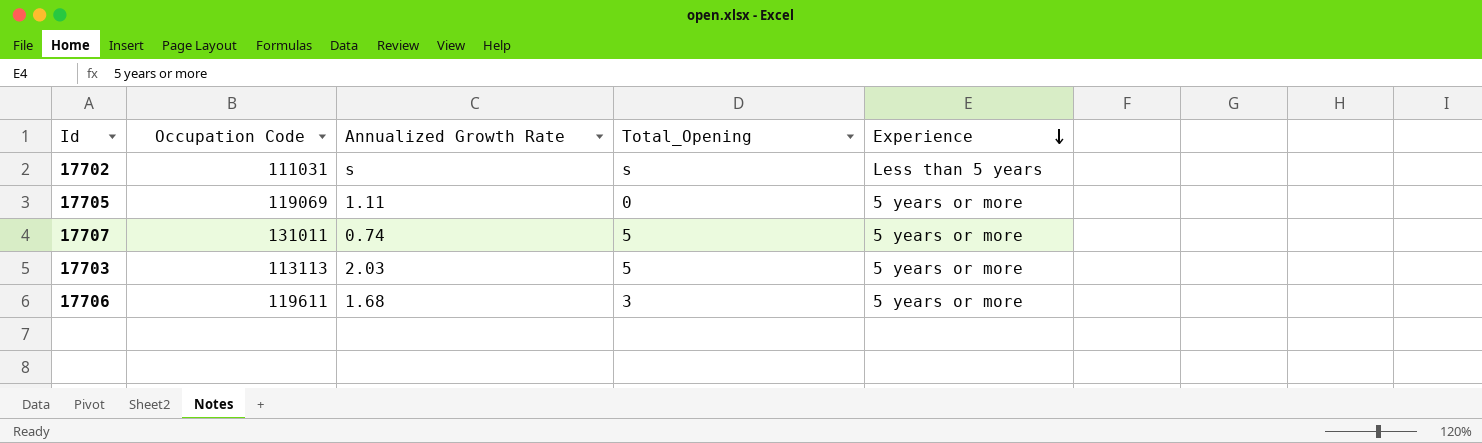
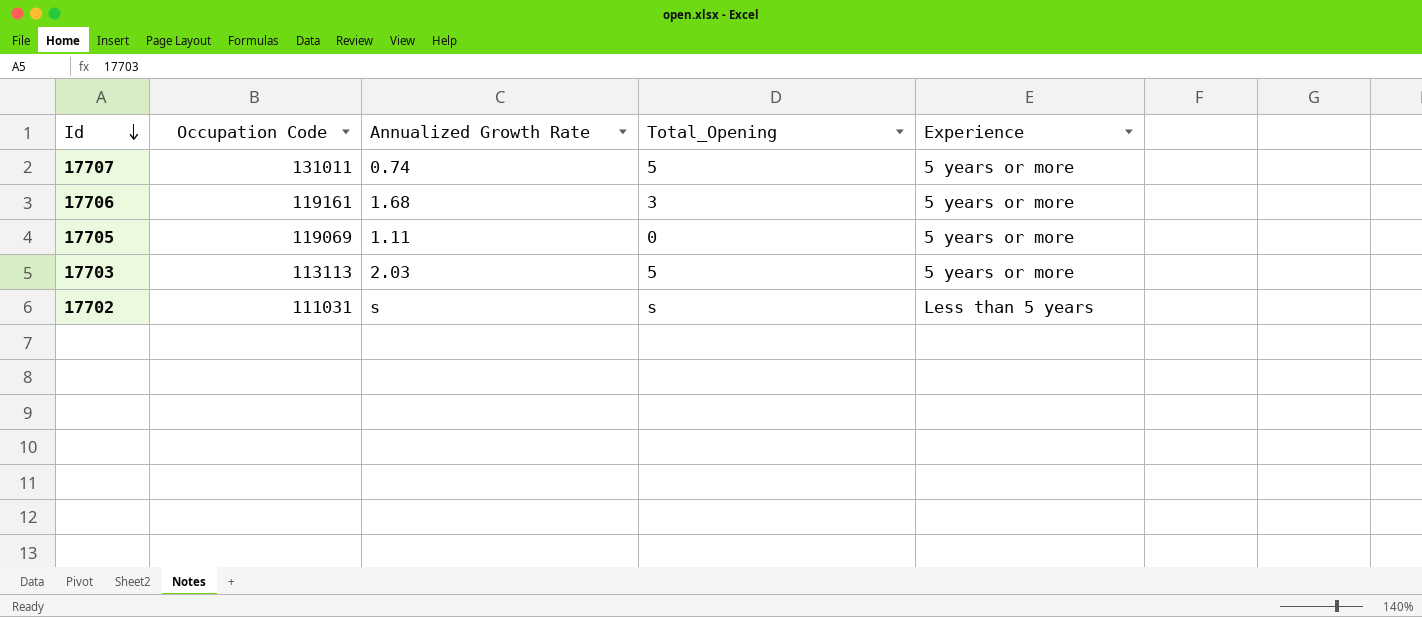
row order: Experience descending -> Id descending
17706 | Occupation Code: 119611 -> 119161

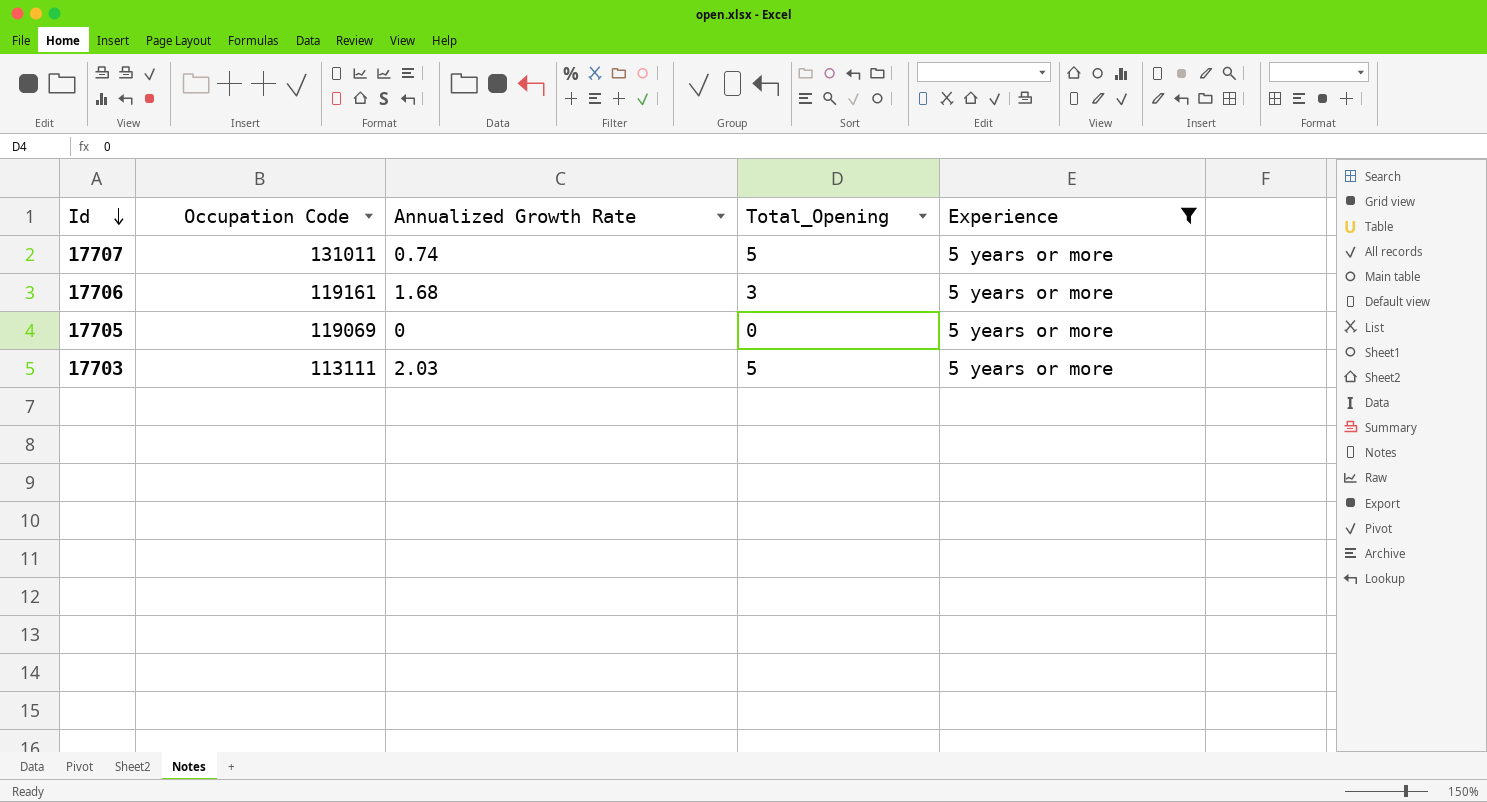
filter: none -> Experience = 5 years or more
17705 | Annualized Growth Rate: 1.11 -> 0
17703 | Occupation Code: 113113 -> 113111

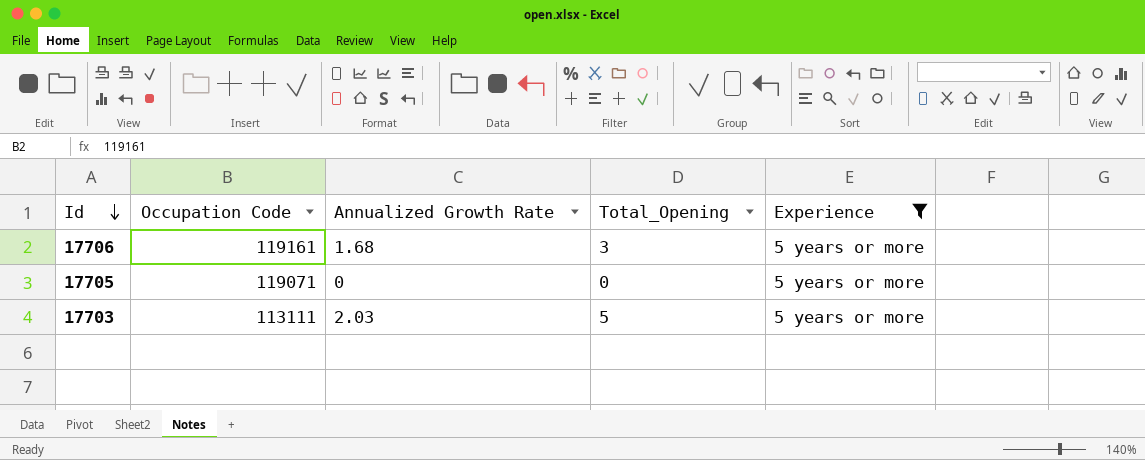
row 17707: 131011 | 0.74 | 5 | 5 years or more -> none
17705 | Occupation Code: 119069 -> 119071

